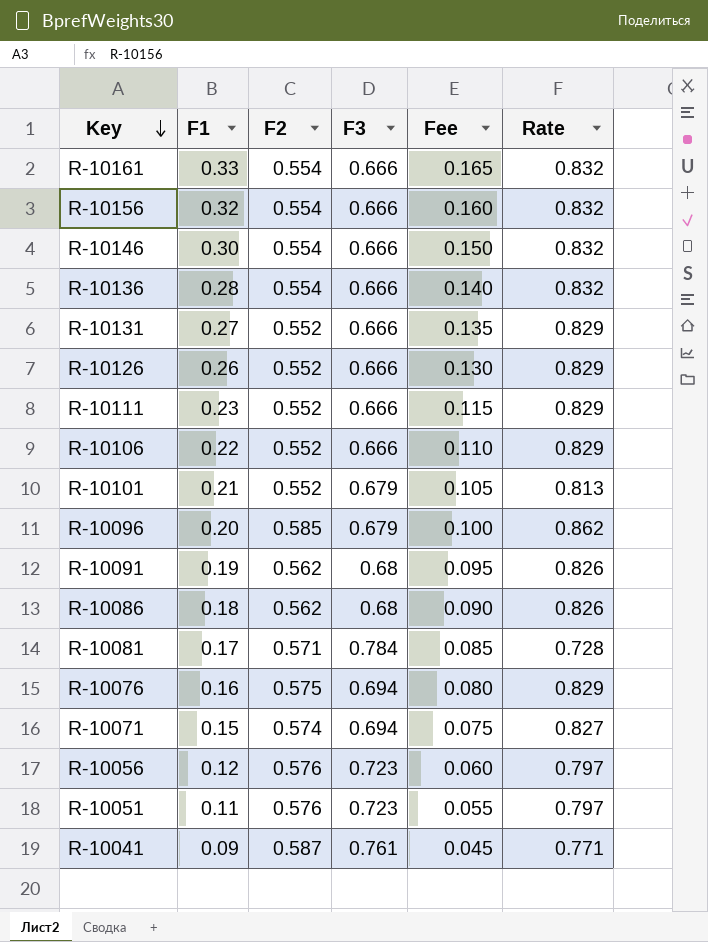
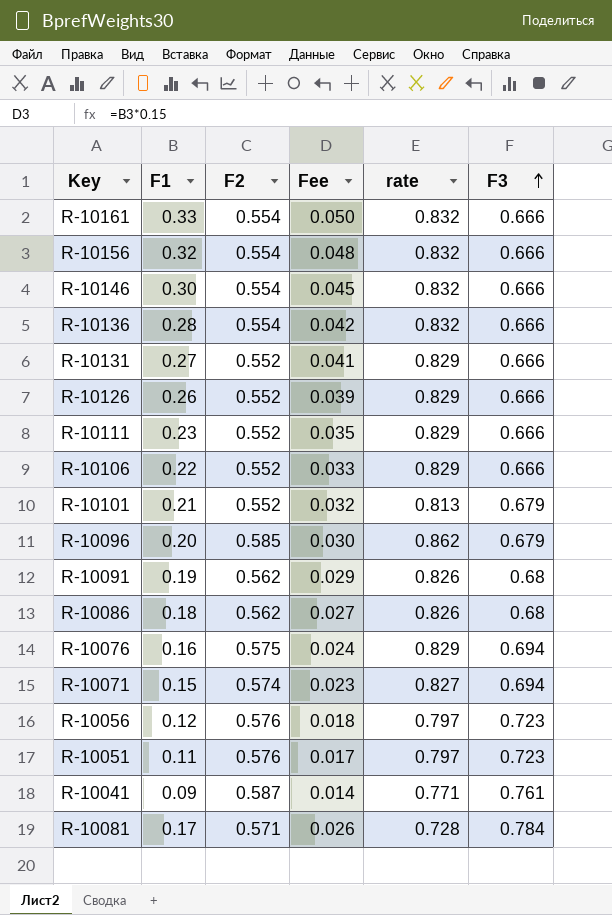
row order: Key descending -> F3 ascending
column Fee | formula: [F1] * 0.5 -> [F1] * 0.15
column name: Rate -> rate
column F3 | position: 4 -> 6

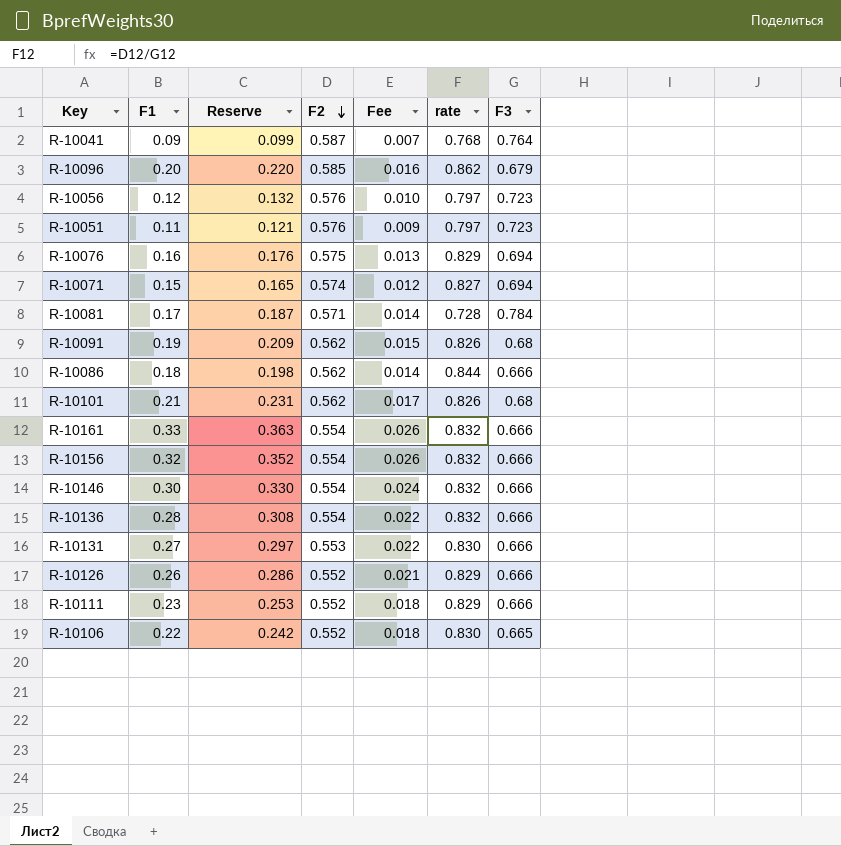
row order: F3 ascending -> F2 descending
column Reserve | formula: none -> [F1] * 1.1
column Fee | formula: [F1] * 0.15 -> [F1] * 0.08
R-10041 | rate: 0.771 -> 0.768
R-10041 | F3: 0.761 -> 0.764
R-10086 | rate: 0.826 -> 0.844
R-10086 | F3: 0.68 -> 0.666
R-10101 | F2: 0.552 -> 0.562
R-10101 | rate: 0.813 -> 0.826
R-10101 | F3: 0.679 -> 0.68
R-10131 | F2: 0.552 -> 0.553
R-10131 | rate: 0.829 -> 0.830
R-10106 | rate: 0.829 -> 0.830
R-10106 | F3: 0.666 -> 0.665

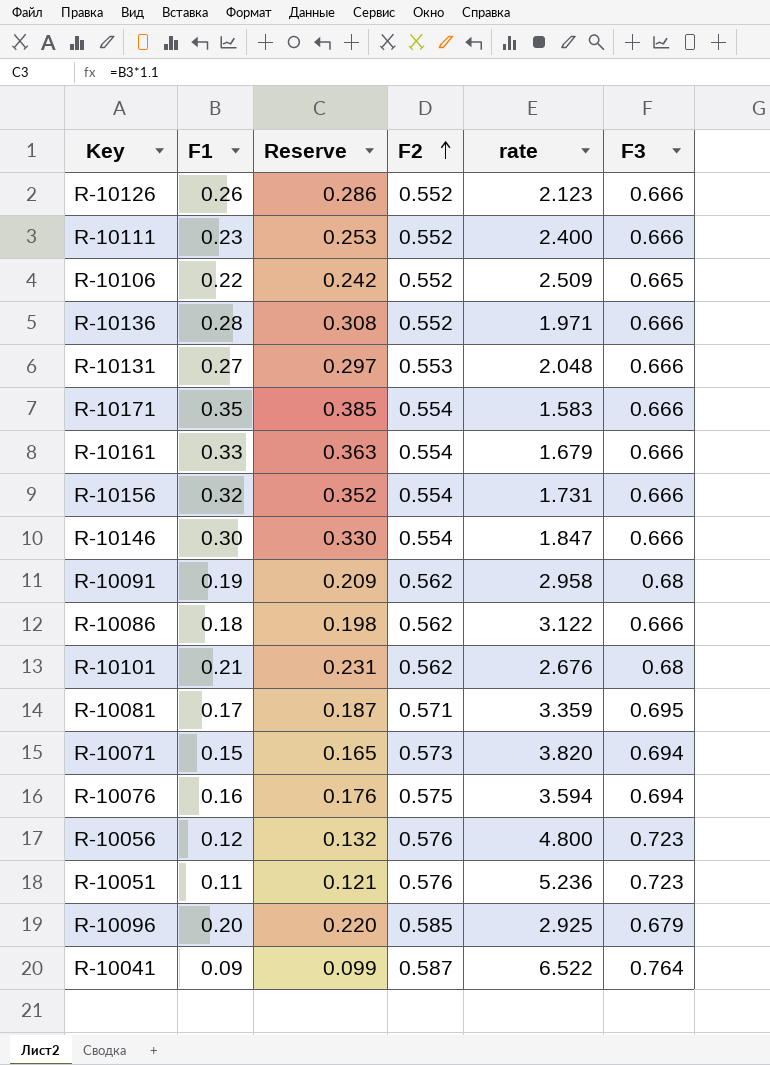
row order: F2 descending -> F2 ascending
column Fee | formula: [F1] * 0.08 -> none
column rate | formula: [F2] / [F3] -> [F2] / [F1]
R-10136 | F2: 0.554 -> 0.552
row R-10171: none -> 0.35 | 0.385 | 0.554 | 1.583 | 0.666
R-10081 | F3: 0.784 -> 0.695
R-10071 | F2: 0.574 -> 0.573

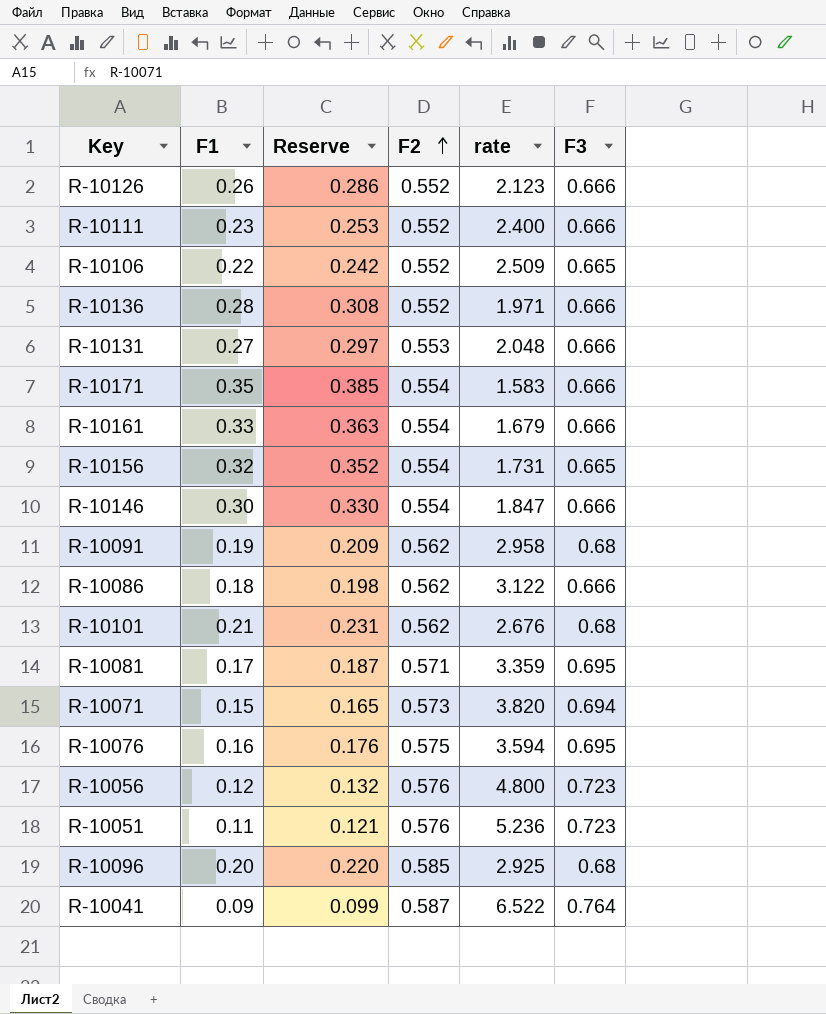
R-10156 | F3: 0.666 -> 0.665
R-10076 | F3: 0.694 -> 0.695
R-10096 | F3: 0.679 -> 0.68

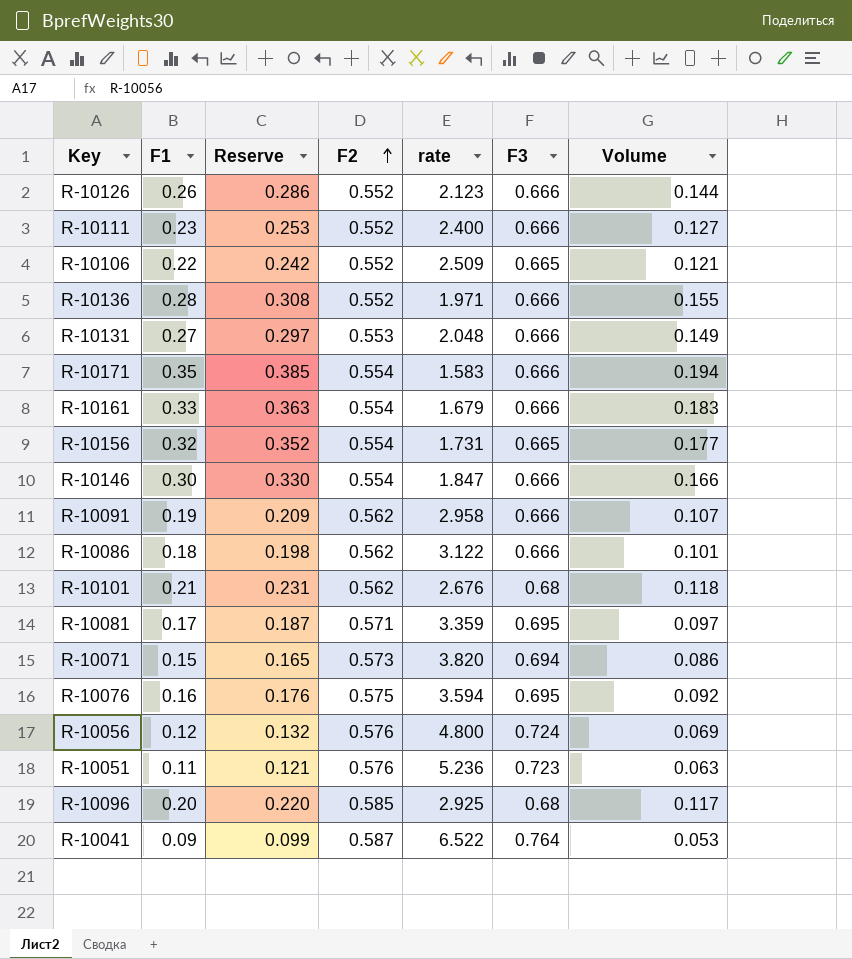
column Volume | formula: none -> [F1] * [F2]
R-10091 | F3: 0.68 -> 0.666
R-10056 | F3: 0.723 -> 0.724

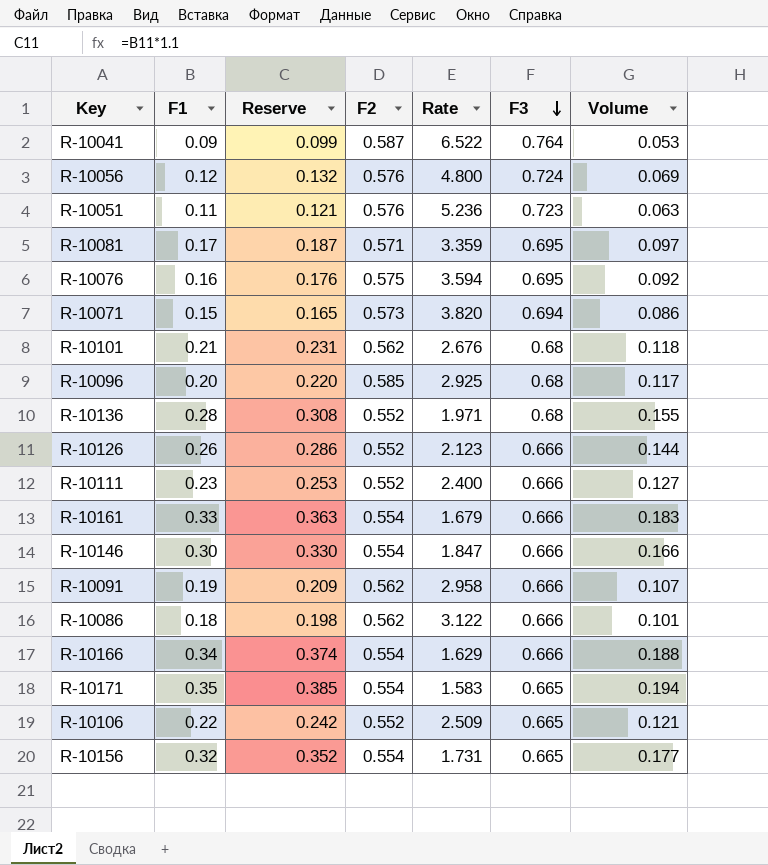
row order: F2 ascending -> F3 descending
column name: rate -> Rate
row R-10131: 0.27 | 0.297 | 0.553 | 2.048 | 0.666 | 0.149 -> none
R-10136 | F3: 0.666 -> 0.68
row R-10166: none -> 0.34 | 0.374 | 0.554 | 1.629 | 0.666 | 0.188
R-10171 | F3: 0.666 -> 0.665

